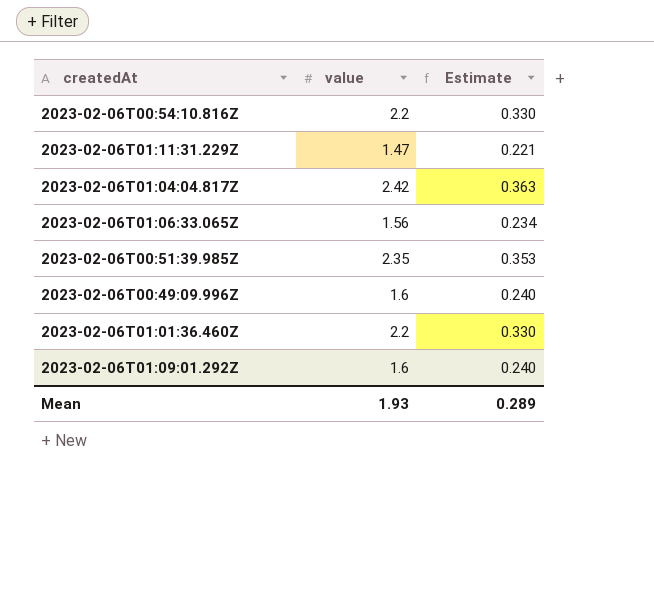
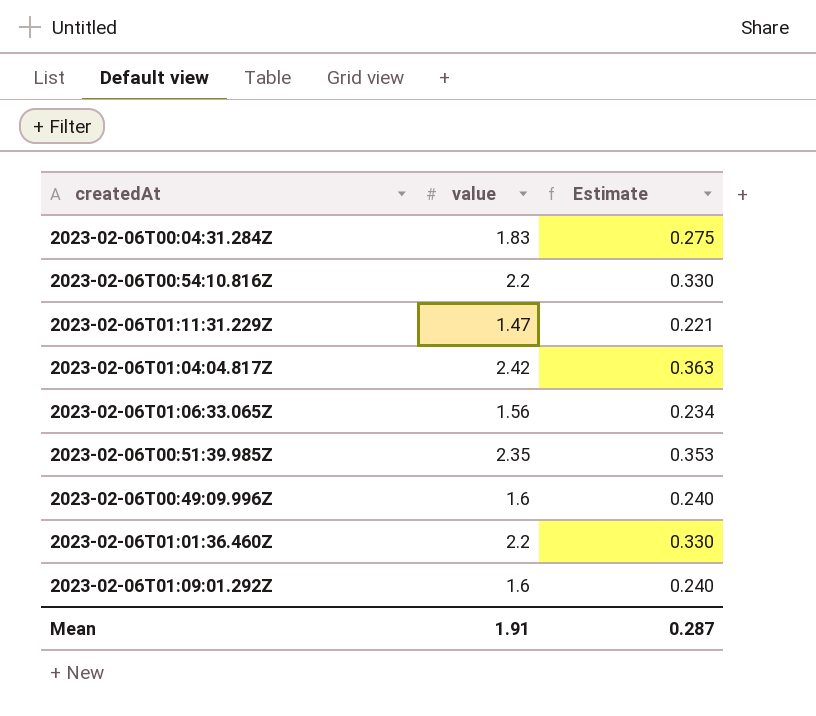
row 2023-02-06T00:04:31.284Z: none -> 1.83 | 0.275
Mean | value: 1.93 -> 1.91
Mean | Estimate: 0.289 -> 0.287

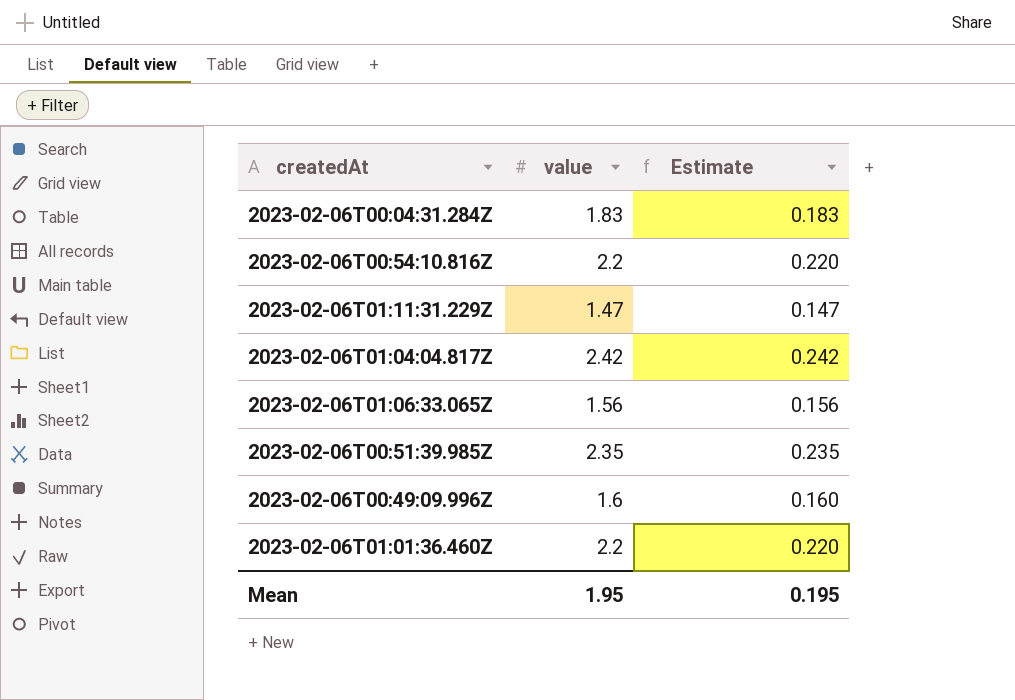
column Estimate | formula: [value] * 0.15 -> [value] * 0.1
row 2023-02-06T01:09:01.292Z: 1.6 | 0.240 -> none
Mean | value: 1.91 -> 1.95
Mean | Estimate: 0.287 -> 0.195

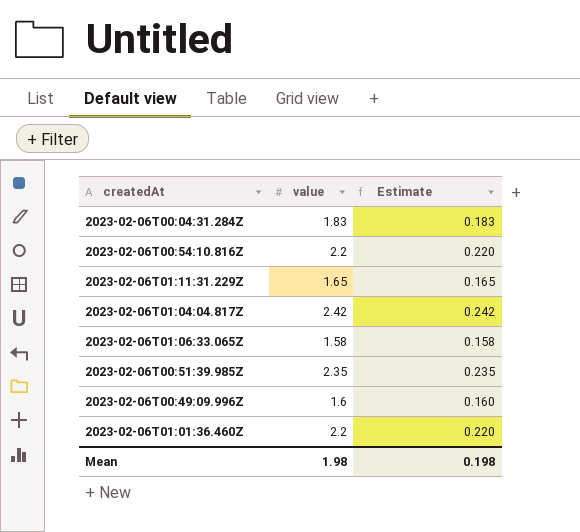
2023-02-06T01:11:31.229Z | value: 1.47 -> 1.65
2023-02-06T01:11:31.229Z | Estimate: 0.147 -> 0.165
2023-02-06T01:06:33.065Z | value: 1.56 -> 1.58
2023-02-06T01:06:33.065Z | Estimate: 0.156 -> 0.158
Mean | value: 1.95 -> 1.98
Mean | Estimate: 0.195 -> 0.198

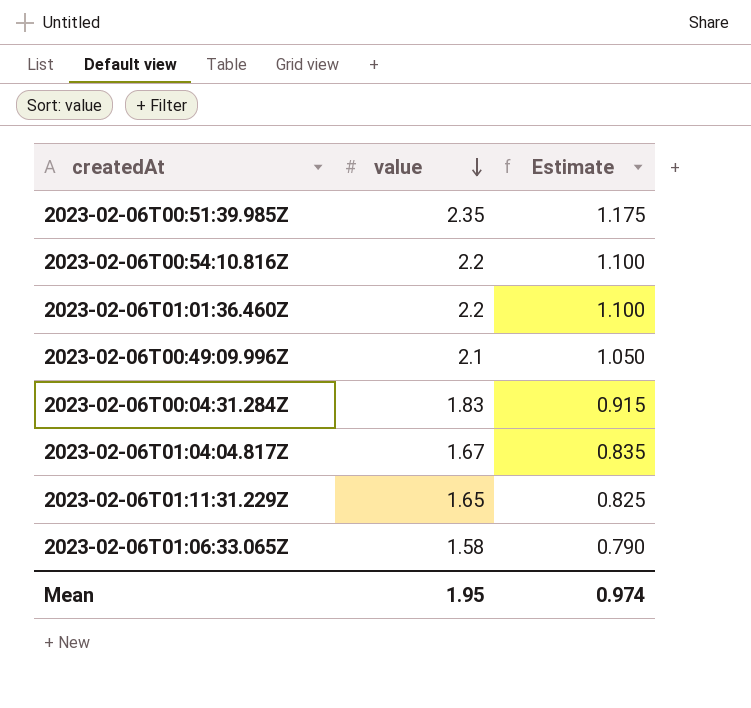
row order: none -> value descending
column Estimate | formula: [value] * 0.1 -> [value] * 0.5
2023-02-06T00:49:09.996Z | value: 1.6 -> 2.1
2023-02-06T01:04:04.817Z | value: 2.42 -> 1.67
Mean | value: 1.98 -> 1.95
Mean | Estimate: 0.198 -> 0.974

